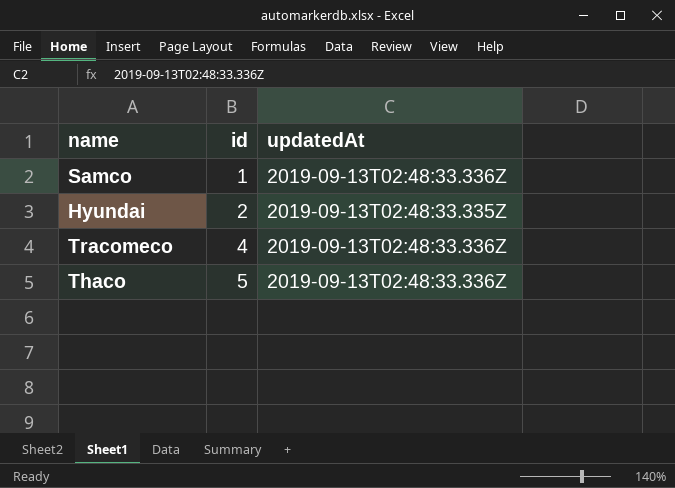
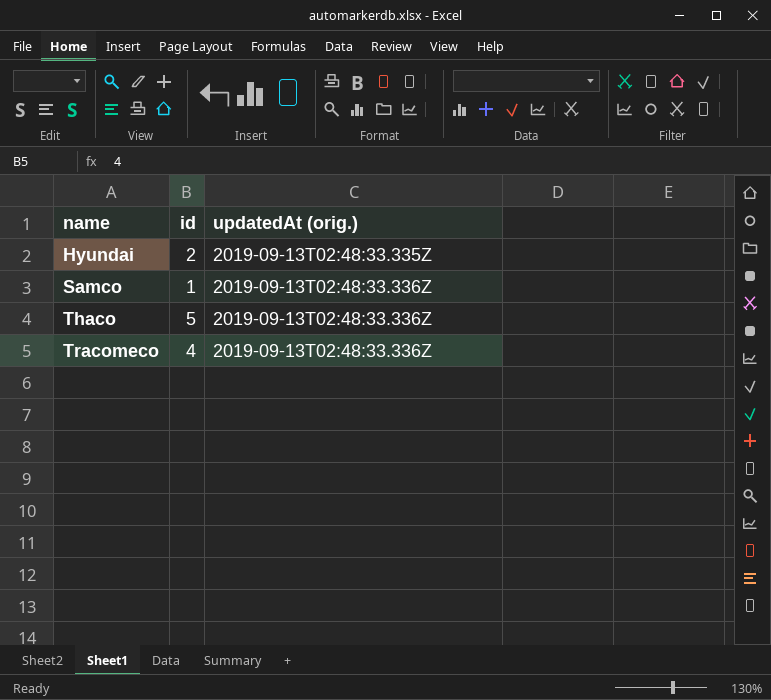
row order: id ascending -> name ascending
column name: updatedAt -> updatedAt (orig.)

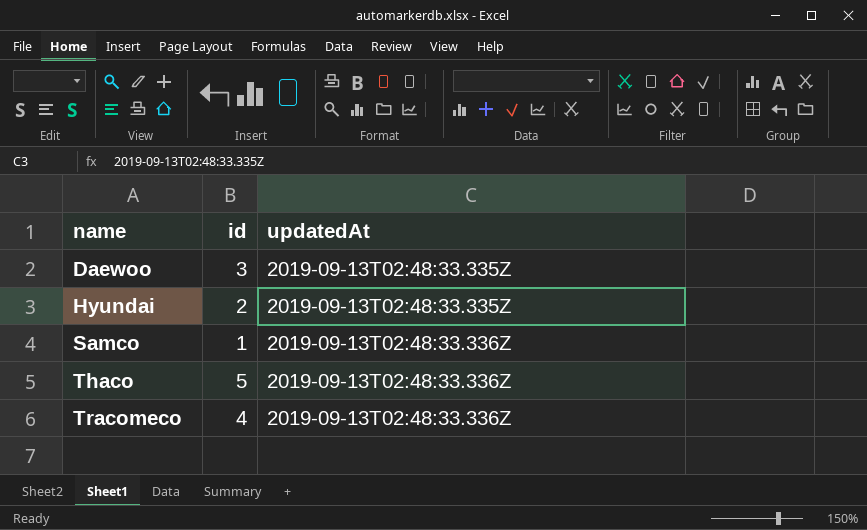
column name: updatedAt (orig.) -> updatedAt
row Daewoo: none -> 3 | 2019-09-13T02:48:33.335Z

